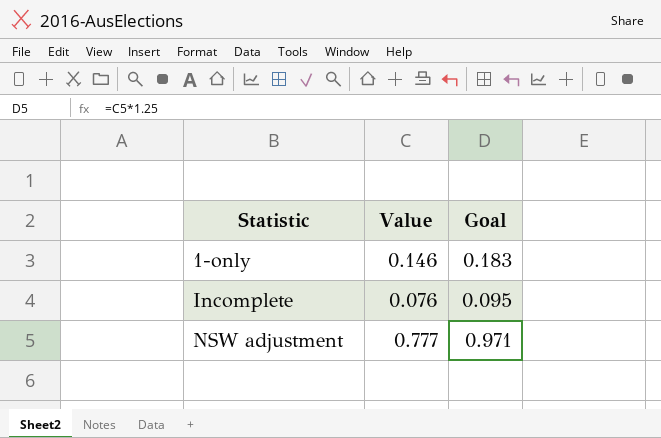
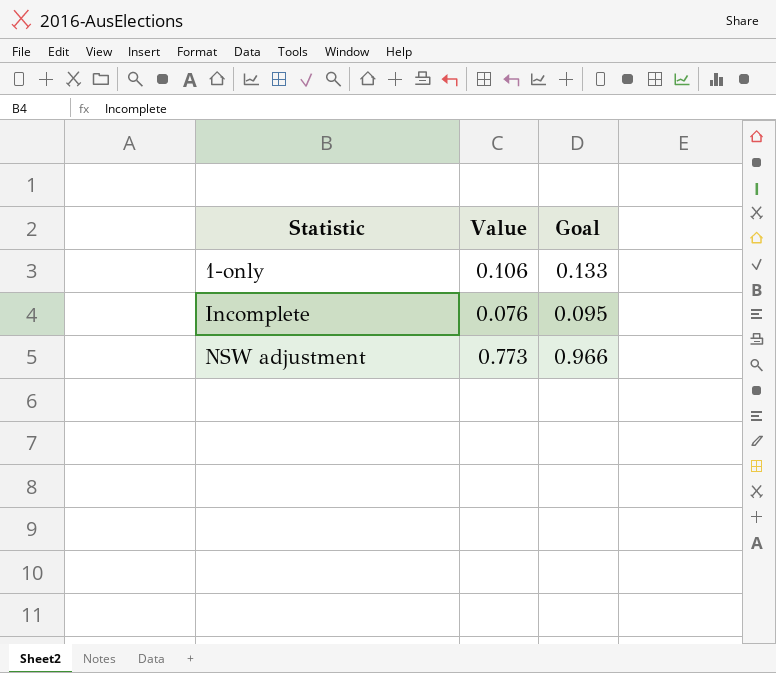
1-only | Value: 0.146 -> 0.106
1-only | Goal: 0.183 -> 0.133
NSW adjustment | Value: 0.777 -> 0.773
NSW adjustment | Goal: 0.971 -> 0.966

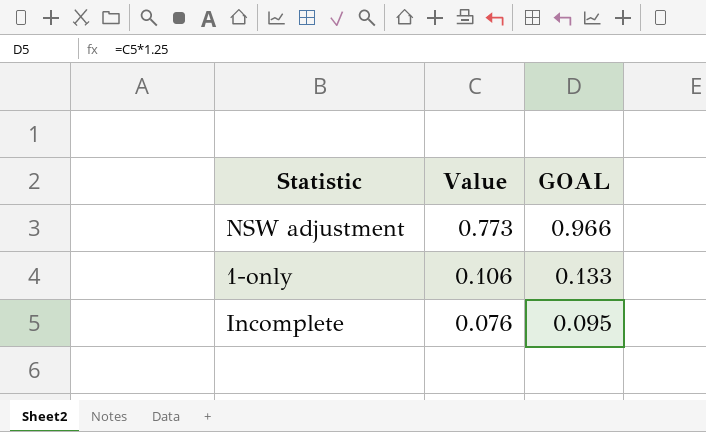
row order: Statistic ascending -> Value descending
column name: Goal -> GOAL

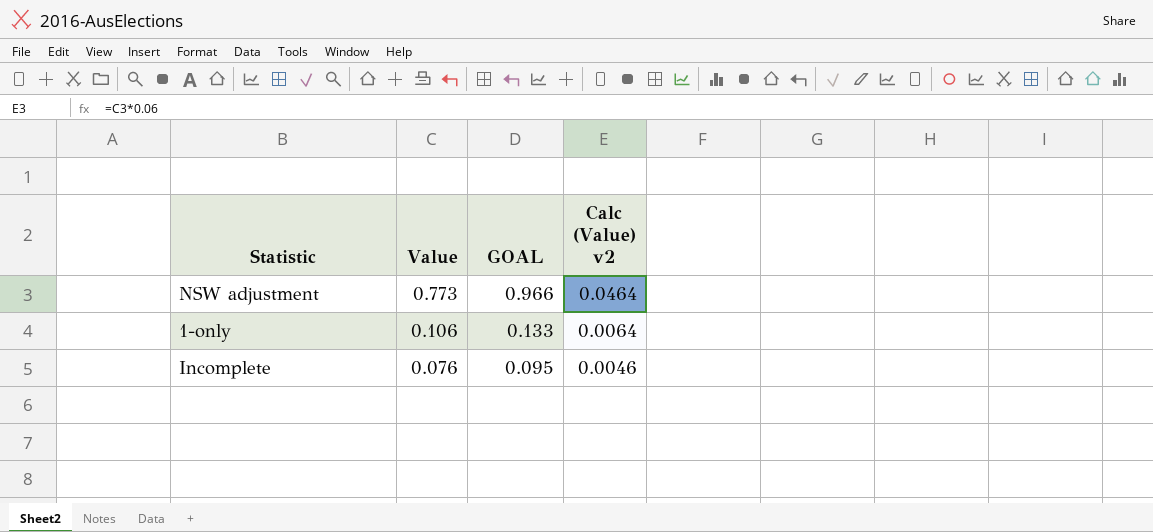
column Calc (Value) v2 | formula: none -> [Value] * 0.06

